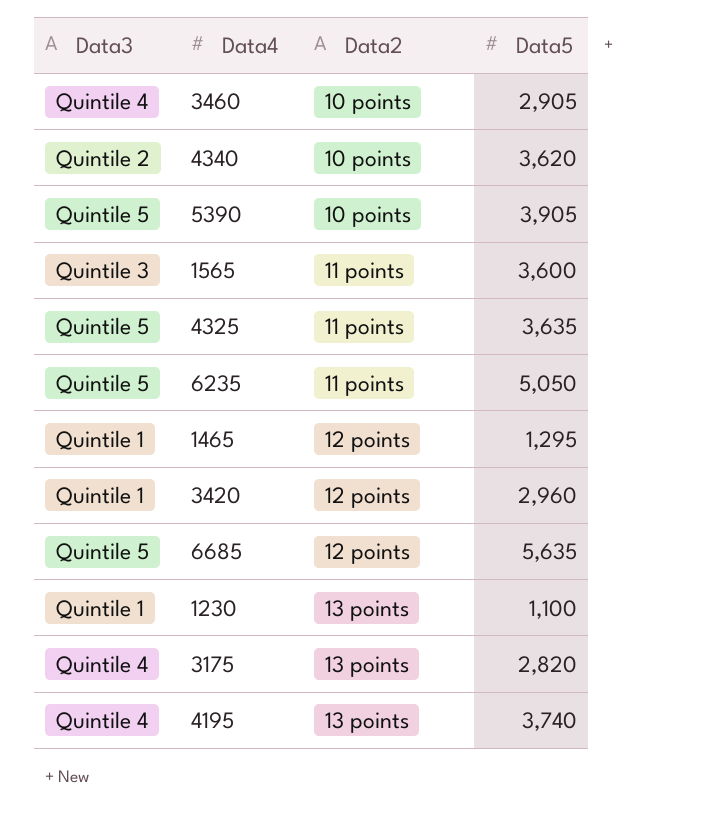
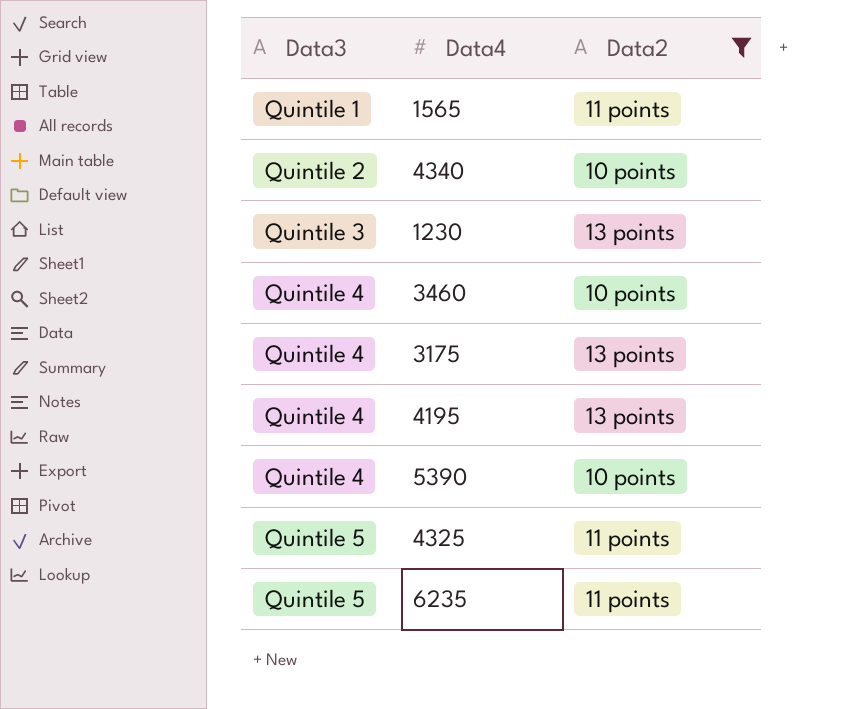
filter: none -> Data2 != 12 points
row order: Data2 ascending -> Data3 ascending
column Data5 | position: 4 -> none
1565 | Data3: Quintile 3 -> Quintile 1
1230 | Data3: Quintile 1 -> Quintile 3
5390 | Data3: Quintile 5 -> Quintile 4

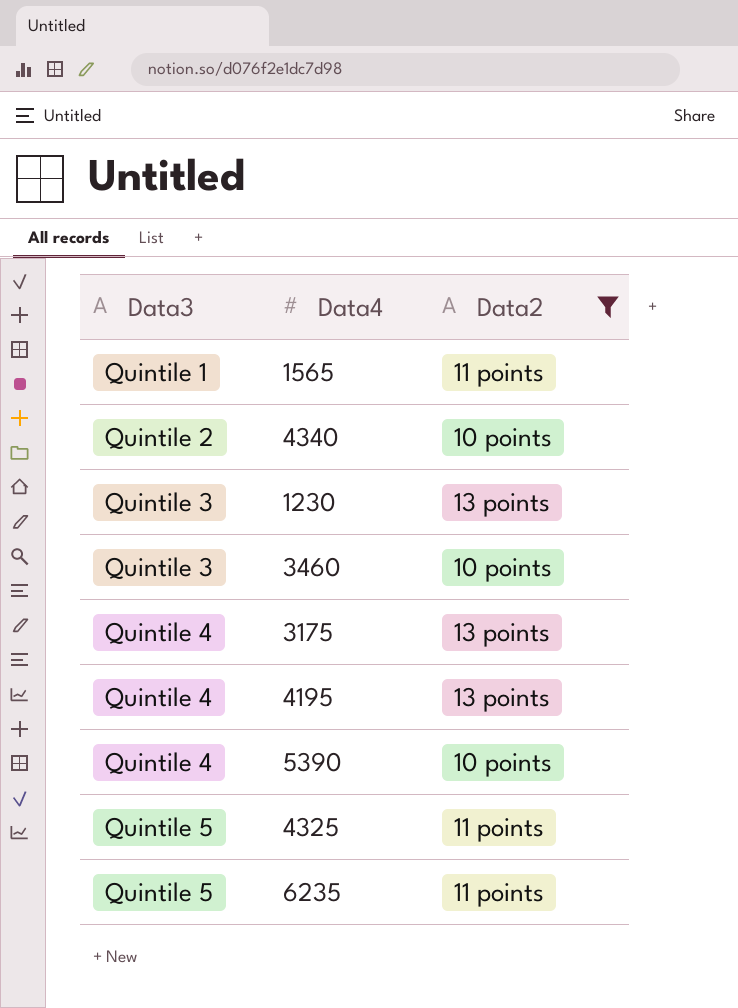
3460 | Data3: Quintile 4 -> Quintile 3

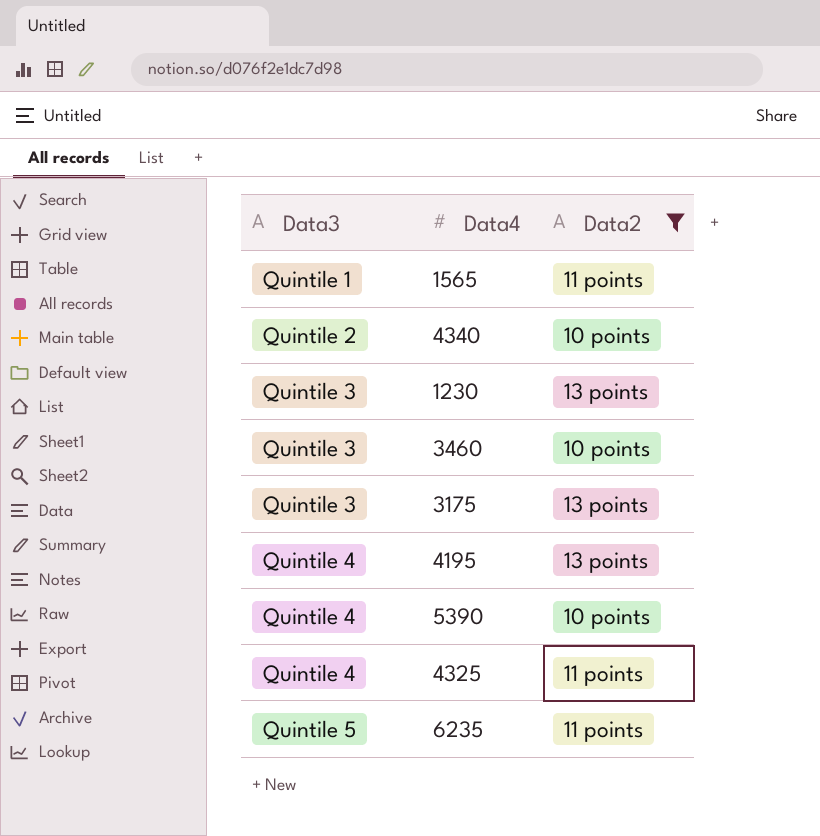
3175 | Data3: Quintile 4 -> Quintile 3
4325 | Data3: Quintile 5 -> Quintile 4

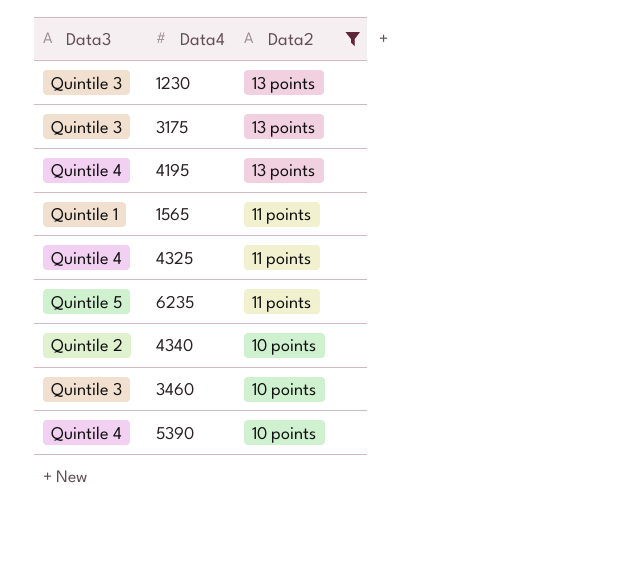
row order: Data3 ascending -> Data2 descending

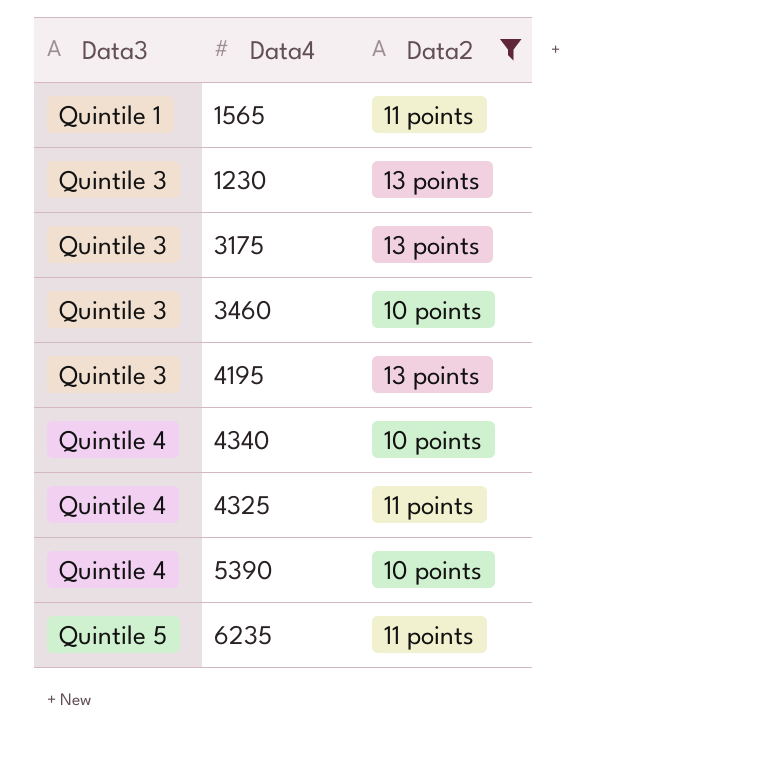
row order: Data2 descending -> Data3 ascending
4195 | Data3: Quintile 4 -> Quintile 3
4340 | Data3: Quintile 2 -> Quintile 4

